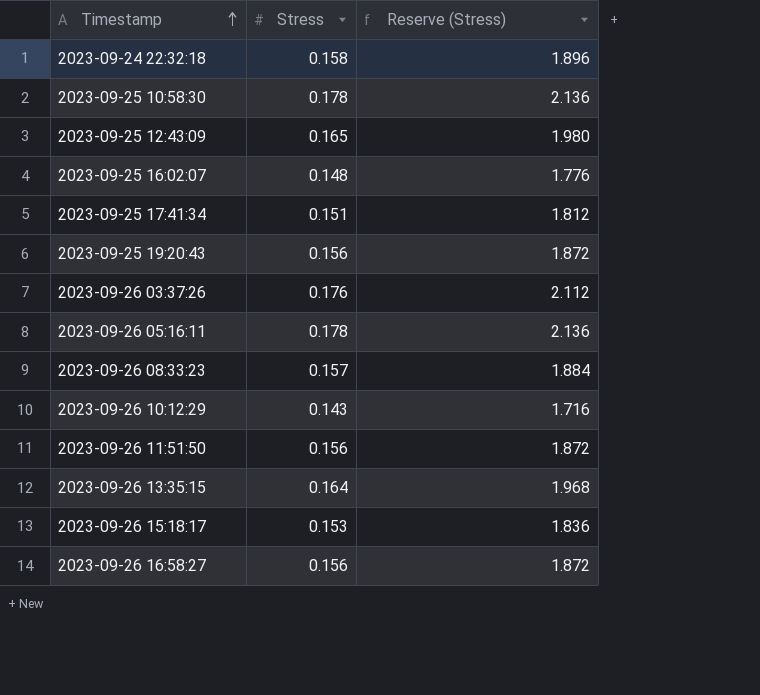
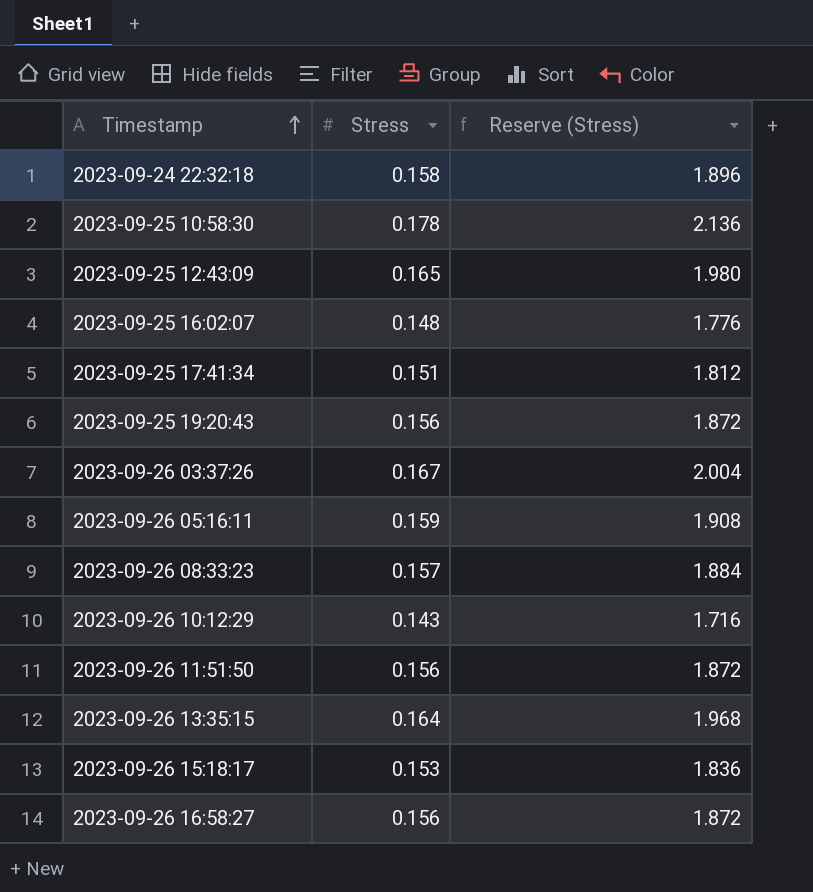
2023-09-26 03:37:26 | Stress: 0.176 -> 0.167
2023-09-26 03:37:26 | Reserve (Stress): 2.112 -> 2.004
2023-09-26 05:16:11 | Stress: 0.178 -> 0.159
2023-09-26 05:16:11 | Reserve (Stress): 2.136 -> 1.908

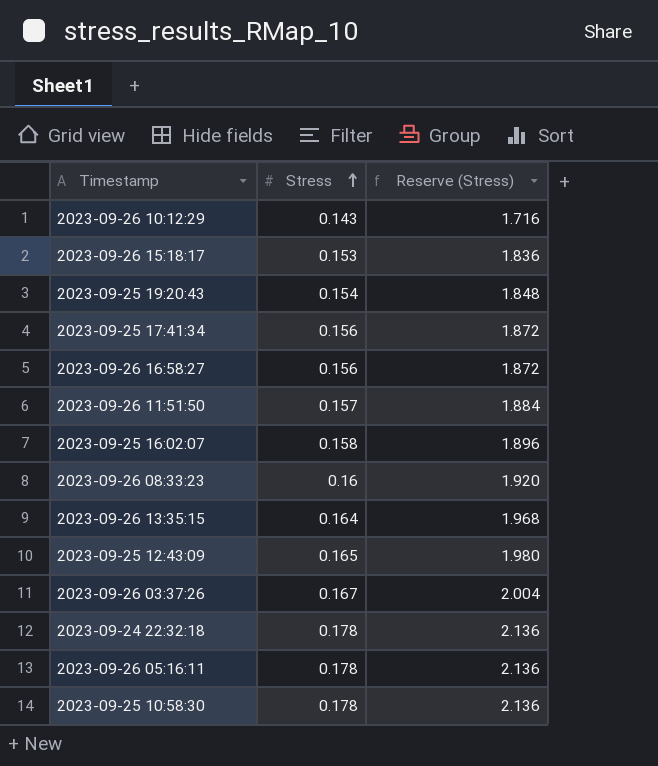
row order: Timestamp ascending -> Stress ascending
2023-09-25 19:20:43 | Stress: 0.156 -> 0.154
2023-09-25 19:20:43 | Reserve (Stress): 1.872 -> 1.848
2023-09-25 17:41:34 | Stress: 0.151 -> 0.156
2023-09-25 17:41:34 | Reserve (Stress): 1.812 -> 1.872
2023-09-26 11:51:50 | Stress: 0.156 -> 0.157
2023-09-26 11:51:50 | Reserve (Stress): 1.872 -> 1.884
2023-09-25 16:02:07 | Stress: 0.148 -> 0.158
2023-09-25 16:02:07 | Reserve (Stress): 1.776 -> 1.896
2023-09-26 08:33:23 | Stress: 0.157 -> 0.16
2023-09-26 08:33:23 | Reserve (Stress): 1.884 -> 1.920
2023-09-24 22:32:18 | Stress: 0.158 -> 0.178
2023-09-24 22:32:18 | Reserve (Stress): 1.896 -> 2.136
2023-09-26 05:16:11 | Stress: 0.159 -> 0.178
2023-09-26 05:16:11 | Reserve (Stress): 1.908 -> 2.136

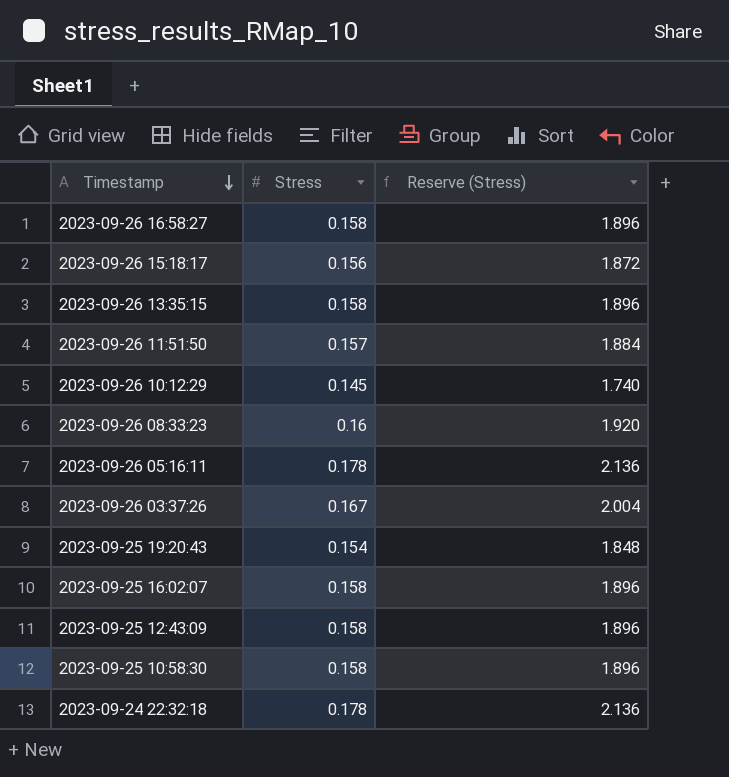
row order: Stress ascending -> Timestamp descending
row 2023-09-25 17:41:34: 0.156 | 1.872 -> none
2023-09-26 16:58:27 | Stress: 0.156 -> 0.158
2023-09-26 16:58:27 | Reserve (Stress): 1.872 -> 1.896
2023-09-26 15:18:17 | Stress: 0.153 -> 0.156
2023-09-26 15:18:17 | Reserve (Stress): 1.836 -> 1.872
2023-09-26 13:35:15 | Stress: 0.164 -> 0.158
2023-09-26 13:35:15 | Reserve (Stress): 1.968 -> 1.896
2023-09-26 10:12:29 | Stress: 0.143 -> 0.145
2023-09-26 10:12:29 | Reserve (Stress): 1.716 -> 1.740
2023-09-25 12:43:09 | Stress: 0.165 -> 0.158
2023-09-25 12:43:09 | Reserve (Stress): 1.980 -> 1.896
2023-09-25 10:58:30 | Stress: 0.178 -> 0.158
2023-09-25 10:58:30 | Reserve (Stress): 2.136 -> 1.896

